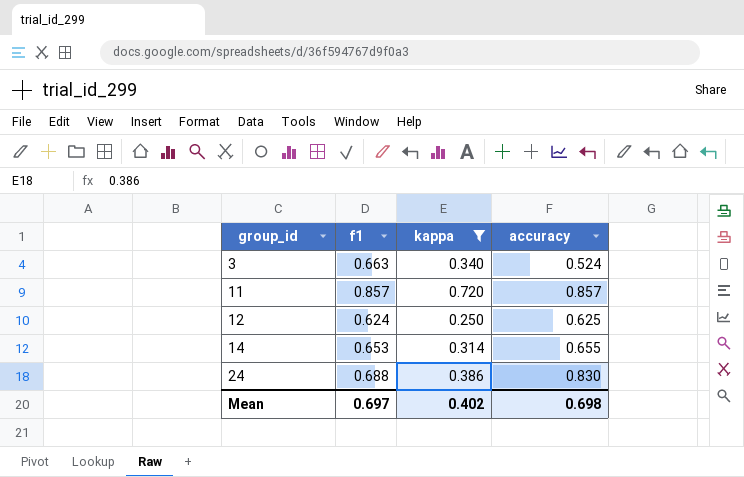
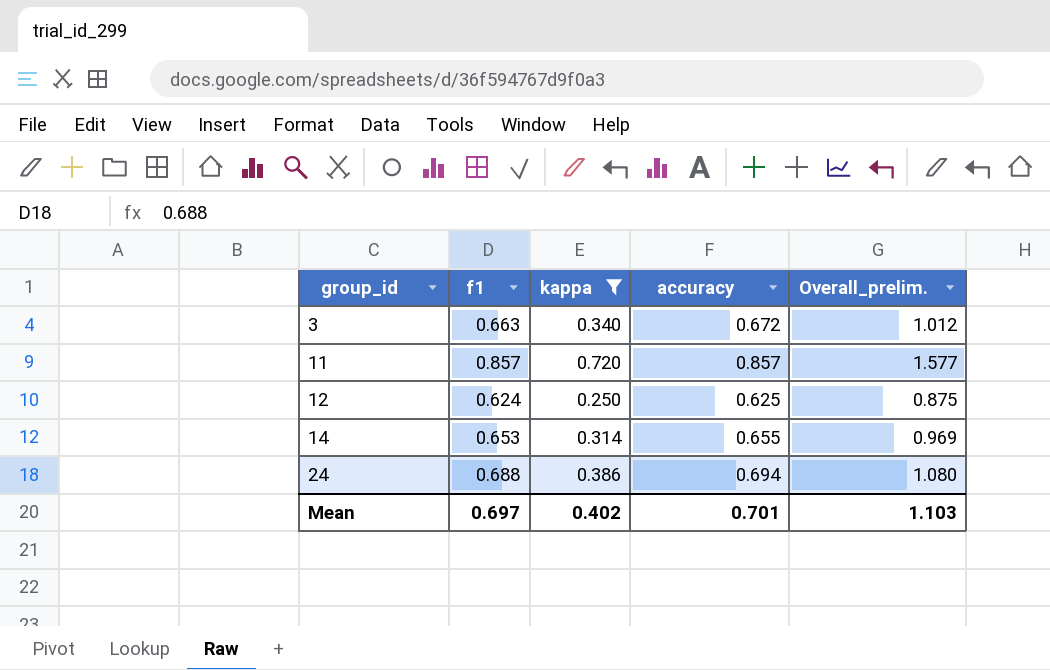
column Overall_prelim. | formula: none -> [kappa] + [accuracy]
3 | accuracy: 0.524 -> 0.672
24 | accuracy: 0.830 -> 0.694
Mean | accuracy: 0.698 -> 0.701

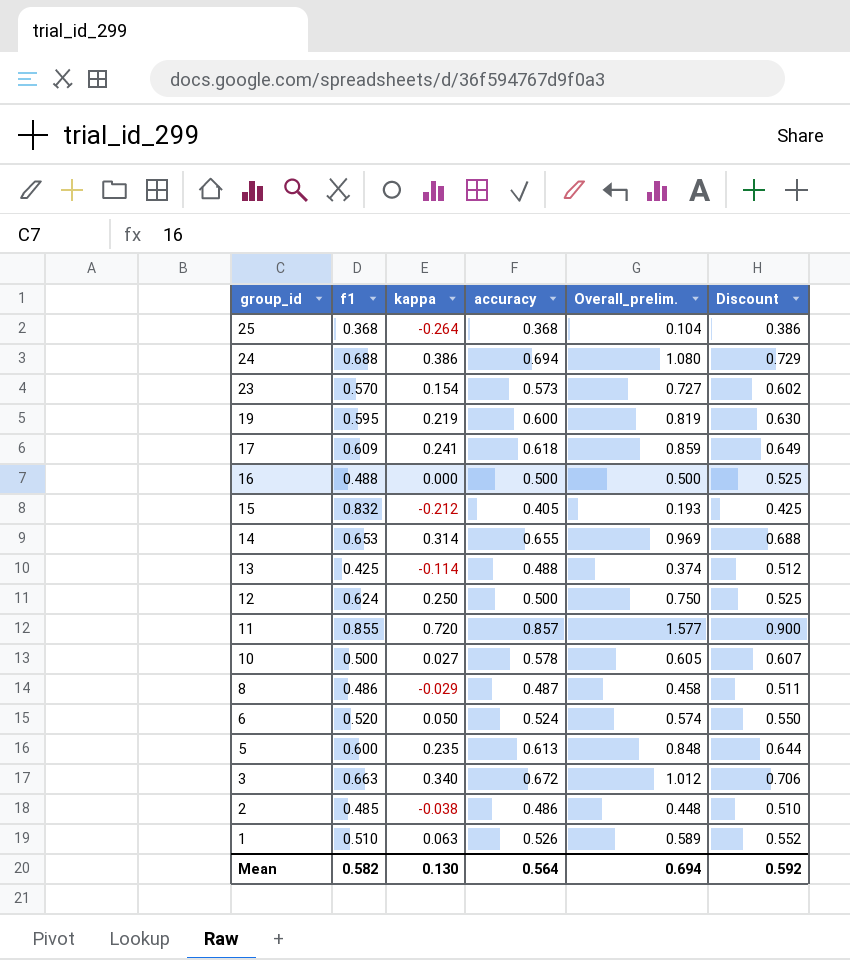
filter: kappa >= 0.250 -> none
row order: group_id ascending -> group_id descending
column Discount | formula: none -> [accuracy] * 1.05
12 | accuracy: 0.625 -> 0.500
12 | Overall_prelim.: 0.875 -> 0.750
11 | f1: 0.857 -> 0.855
Mean | f1: 0.697 -> 0.582
Mean | kappa: 0.402 -> 0.130
Mean | accuracy: 0.701 -> 0.564
Mean | Overall_prelim.: 1.103 -> 0.694

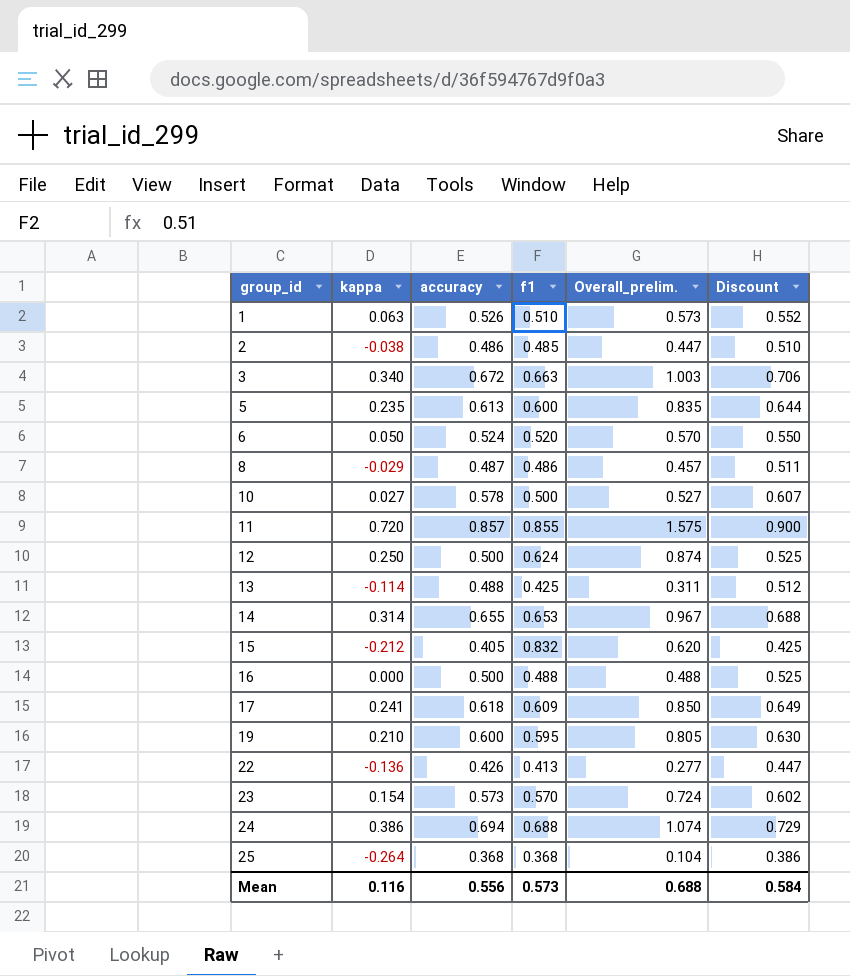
row order: group_id descending -> group_id ascending
column f1 | position: 2 -> 4
column Overall_prelim. | formula: [kappa] + [accuracy] -> [kappa] + [f1]
19 | kappa: 0.219 -> 0.210
row 22: none -> -0.136 | 0.426 | 0.413 | 0.277 | 0.447
Mean | kappa: 0.130 -> 0.116
Mean | accuracy: 0.564 -> 0.556
Mean | f1: 0.582 -> 0.573
Mean | Overall_prelim.: 0.694 -> 0.688
Mean | Discount: 0.592 -> 0.584

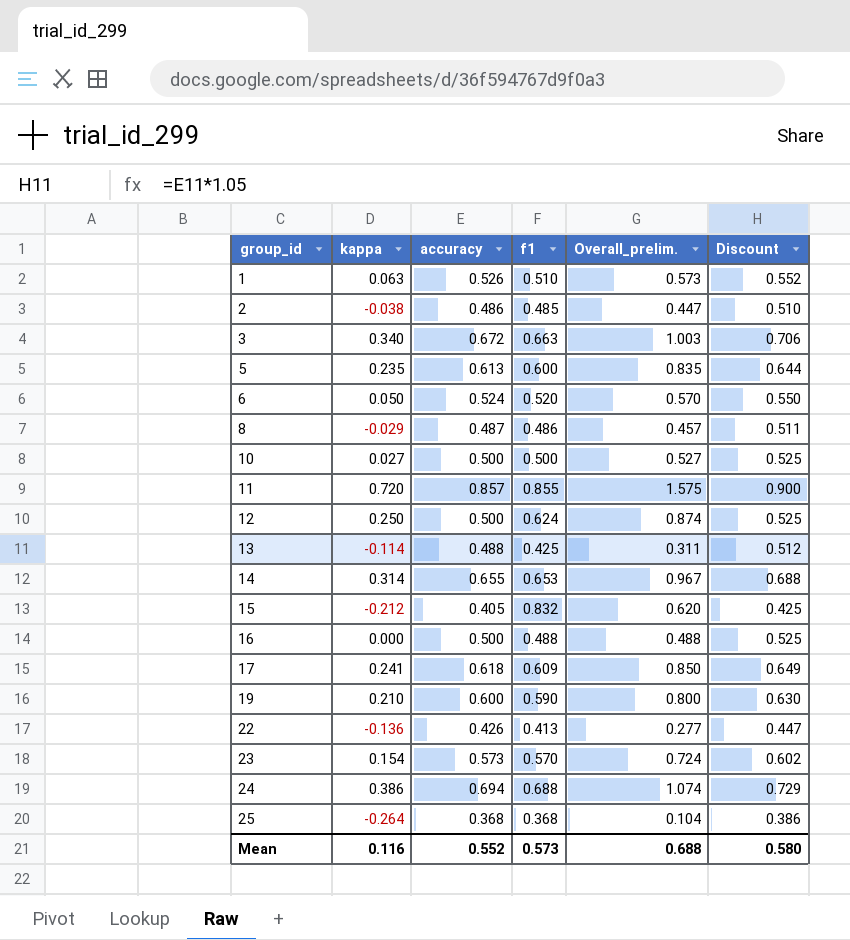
10 | accuracy: 0.578 -> 0.500
10 | Discount: 0.607 -> 0.525
19 | f1: 0.595 -> 0.590
19 | Overall_prelim.: 0.805 -> 0.800
Mean | accuracy: 0.556 -> 0.552
Mean | Discount: 0.584 -> 0.580

